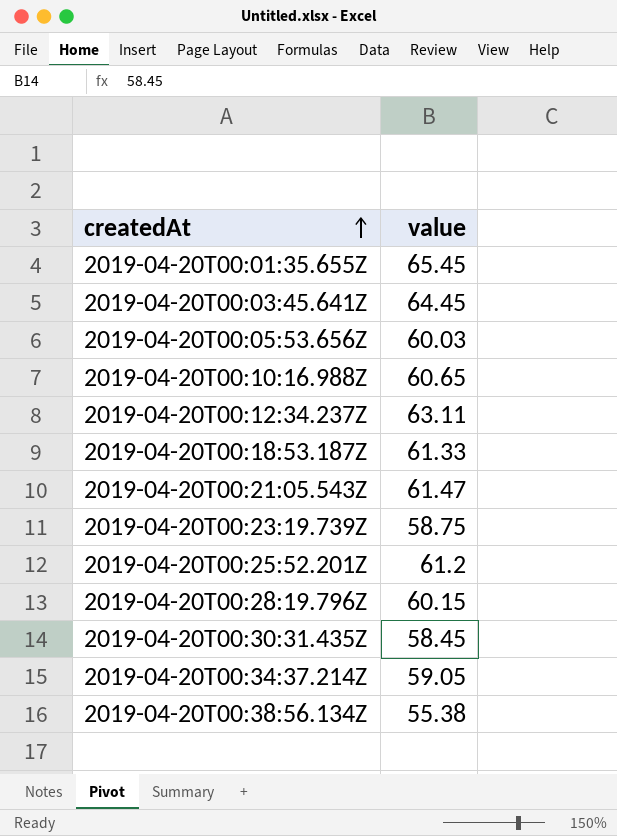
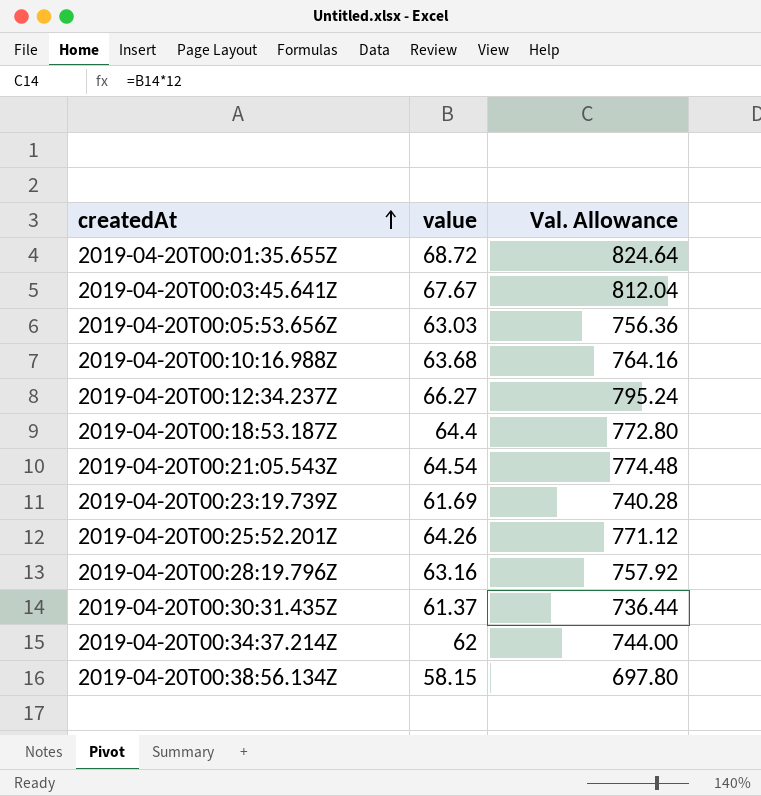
column Val. Allowance | formula: none -> [value] * 12
2019-04-20T00:01:35.655Z | value: 65.45 -> 68.72
2019-04-20T00:03:45.641Z | value: 64.45 -> 67.67
2019-04-20T00:05:53.656Z | value: 60.03 -> 63.03
2019-04-20T00:10:16.988Z | value: 60.65 -> 63.68
2019-04-20T00:12:34.237Z | value: 63.11 -> 66.27
2019-04-20T00:18:53.187Z | value: 61.33 -> 64.4
2019-04-20T00:21:05.543Z | value: 61.47 -> 64.54
2019-04-20T00:23:19.739Z | value: 58.75 -> 61.69
2019-04-20T00:25:52.201Z | value: 61.2 -> 64.26
2019-04-20T00:28:19.796Z | value: 60.15 -> 63.16
2019-04-20T00:30:31.435Z | value: 58.45 -> 61.37
2019-04-20T00:34:37.214Z | value: 59.05 -> 62
2019-04-20T00:38:56.134Z | value: 55.38 -> 58.15

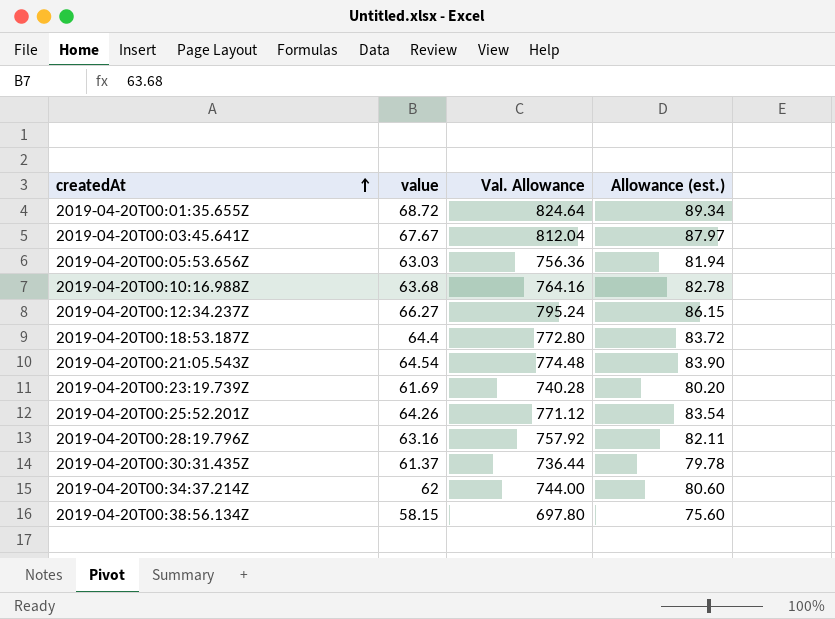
column Allowance (est.) | formula: none -> [value] * 1.3

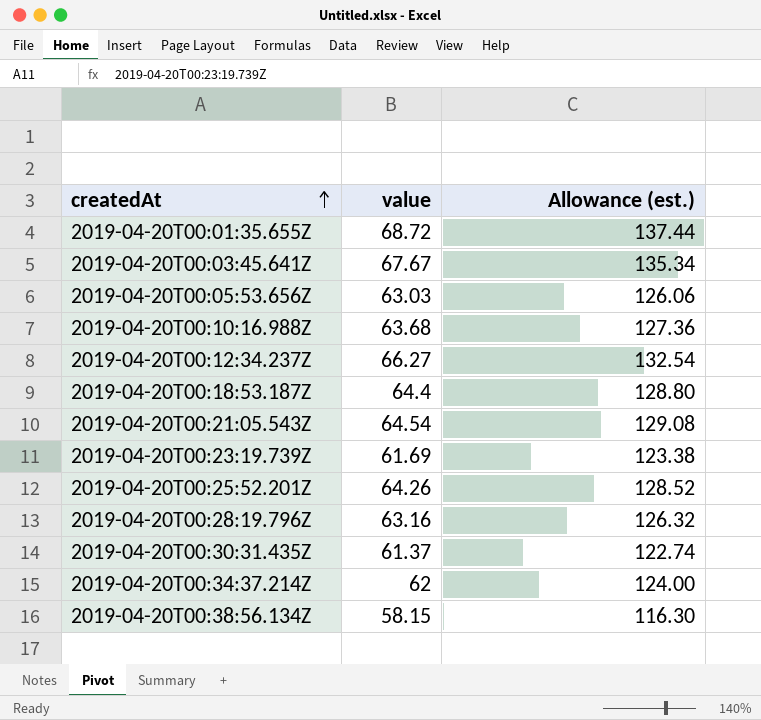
column Val. Allowance | formula: [value] * 12 -> none
column Allowance (est.) | formula: [value] * 1.3 -> [value] * 2

